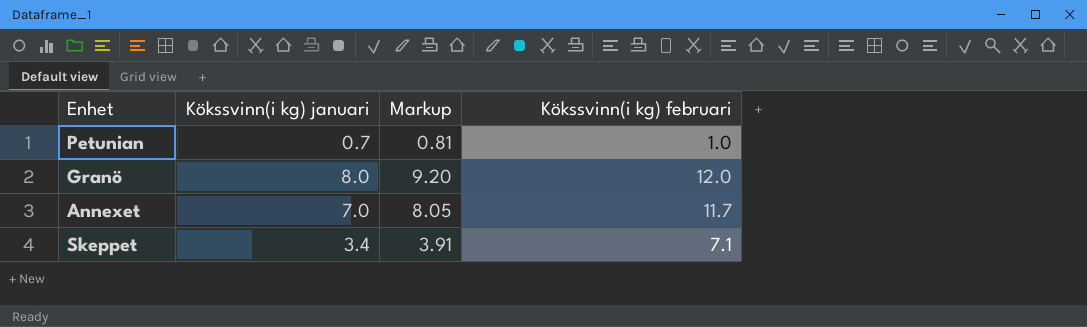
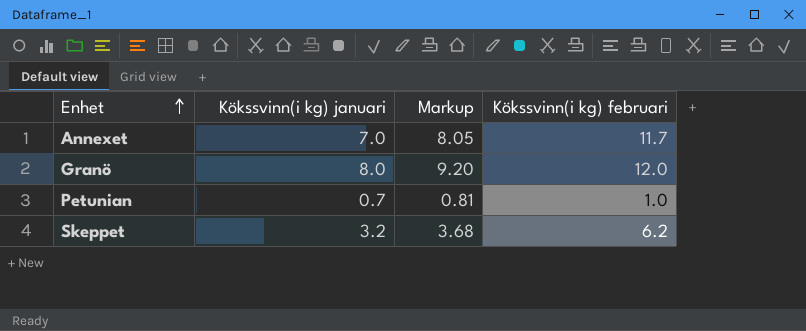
row order: none -> Enhet ascending
Skeppet | Kökssvinn(i kg) januari: 3.4 -> 3.2
Skeppet | Markup: 3.91 -> 3.68
Skeppet | Kökssvinn(i kg) februari: 7.1 -> 6.2

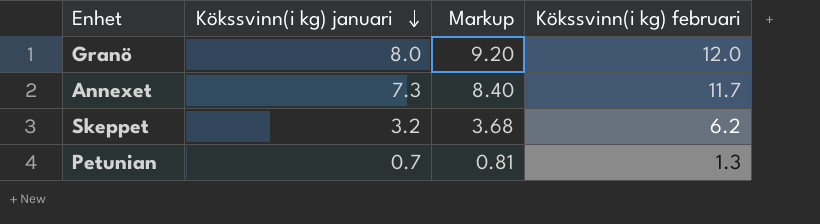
row order: Enhet ascending -> Kökssvinn(i kg) januari descending
Annexet | Kökssvinn(i kg) januari: 7.0 -> 7.3
Annexet | Markup: 8.05 -> 8.40
Petunian | Kökssvinn(i kg) februari: 1.0 -> 1.3

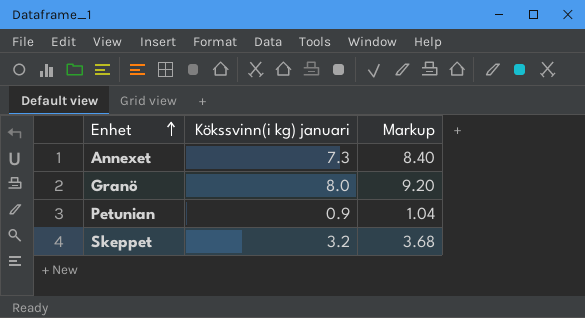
row order: Kökssvinn(i kg) januari descending -> Enhet ascending
column Kökssvinn(i kg) februari | position: 4 -> none
Petunian | Kökssvinn(i kg) januari: 0.7 -> 0.9
Petunian | Markup: 0.81 -> 1.04

